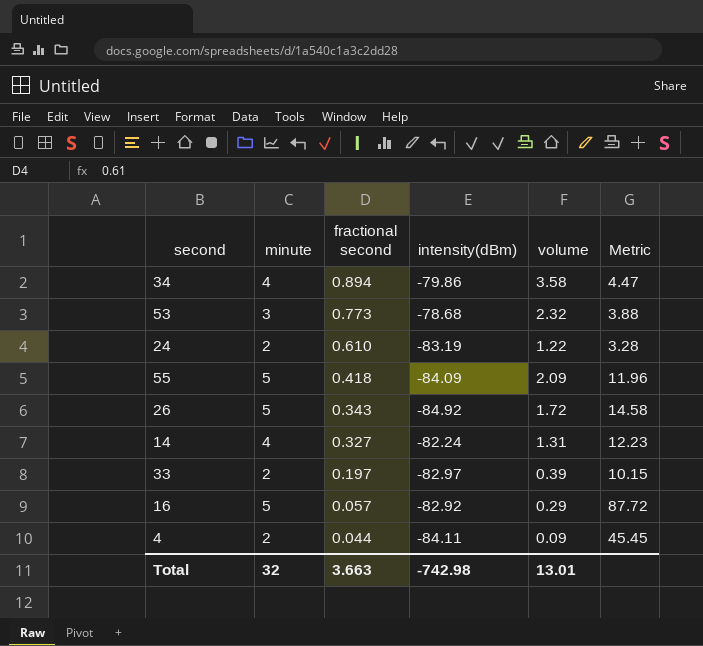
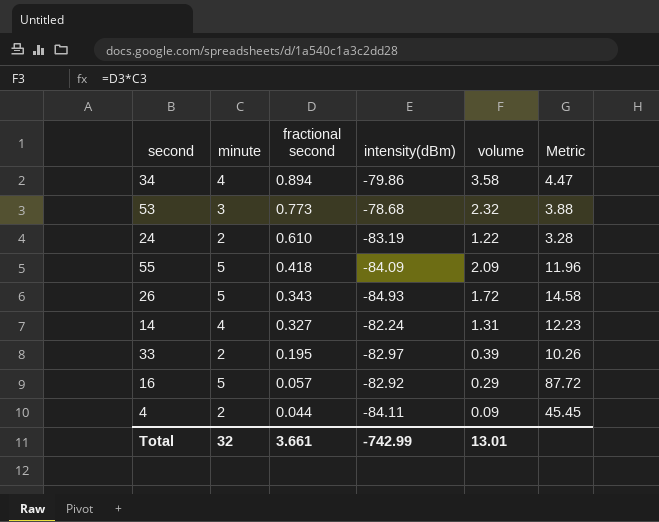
26 | intensity(dBm): -84.92 -> -84.93
33 | fractional second: 0.197 -> 0.195
33 | Metric: 10.15 -> 10.26
Total | fractional second: 3.663 -> 3.661
Total | intensity(dBm): -742.98 -> -742.99

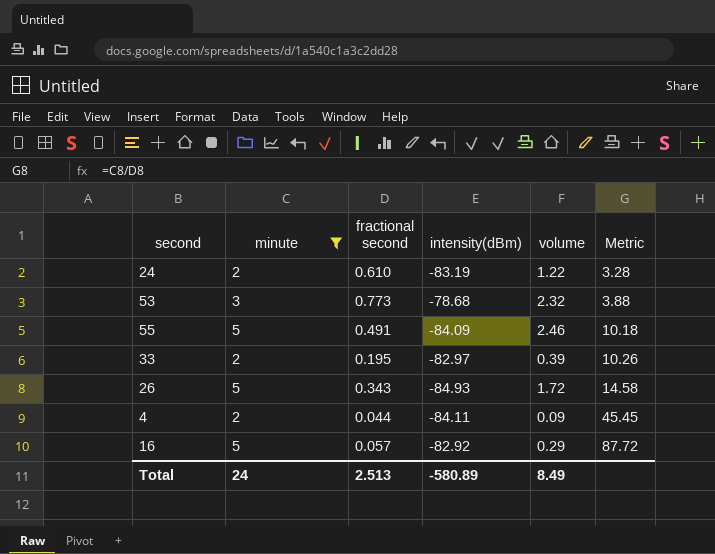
filter: none -> minute != 4
row order: fractional second descending -> Metric ascending
55 | fractional second: 0.418 -> 0.491
55 | volume: 2.09 -> 2.46
55 | Metric: 11.96 -> 10.18
Total | minute: 32 -> 24
Total | fractional second: 3.661 -> 2.513
Total | intensity(dBm): -742.99 -> -580.89
Total | volume: 13.01 -> 8.49

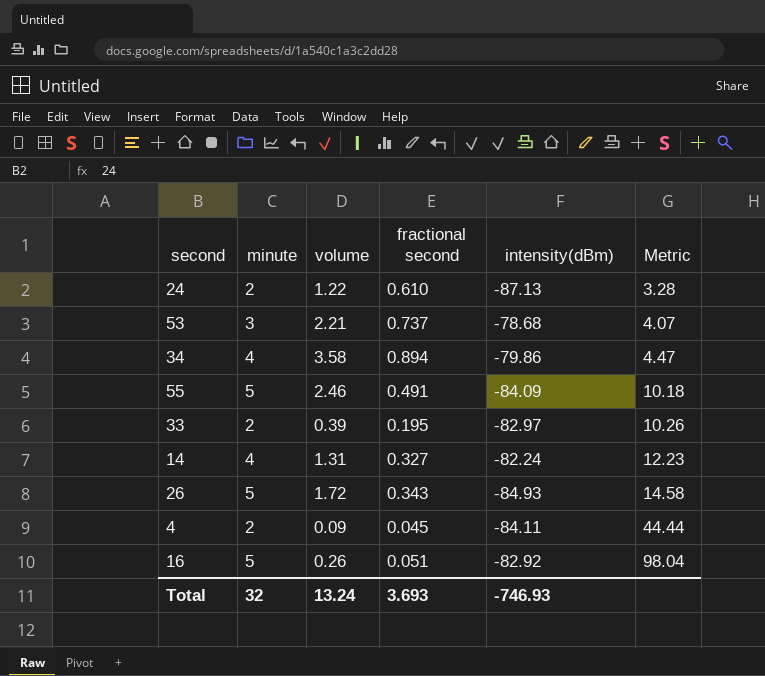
filter: minute != 4 -> none
column volume | position: 5 -> 3
24 | intensity(dBm): -83.19 -> -87.13
53 | volume: 2.32 -> 2.21
53 | fractional second: 0.773 -> 0.737
53 | Metric: 3.88 -> 4.07
4 | fractional second: 0.044 -> 0.045
4 | Metric: 45.45 -> 44.44
16 | volume: 0.29 -> 0.26
16 | fractional second: 0.057 -> 0.051
16 | Metric: 87.72 -> 98.04
Total | minute: 24 -> 32
Total | volume: 8.49 -> 13.24
Total | fractional second: 2.513 -> 3.693
Total | intensity(dBm): -580.89 -> -746.93

